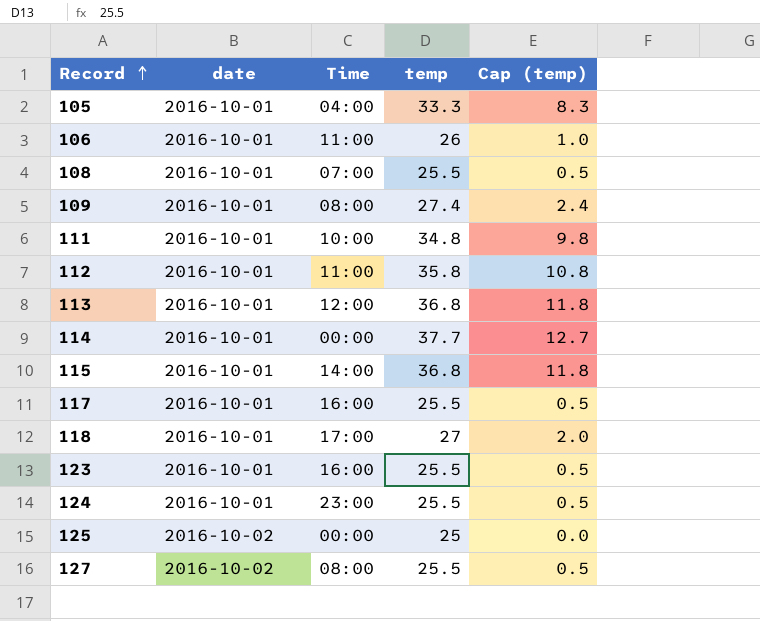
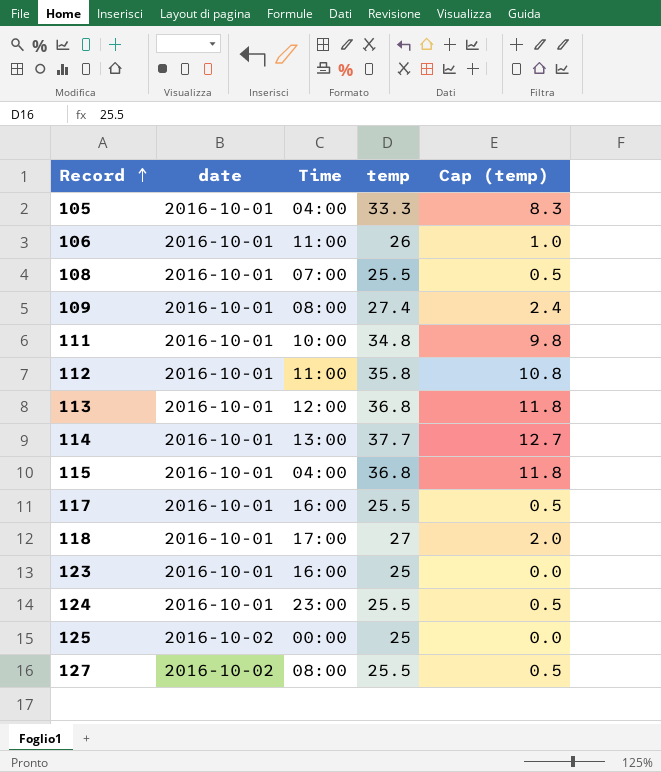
114 | Time: 00:00 -> 13:00
115 | Time: 14:00 -> 04:00
123 | temp: 25.5 -> 25
123 | Cap (temp): 0.5 -> 0.0

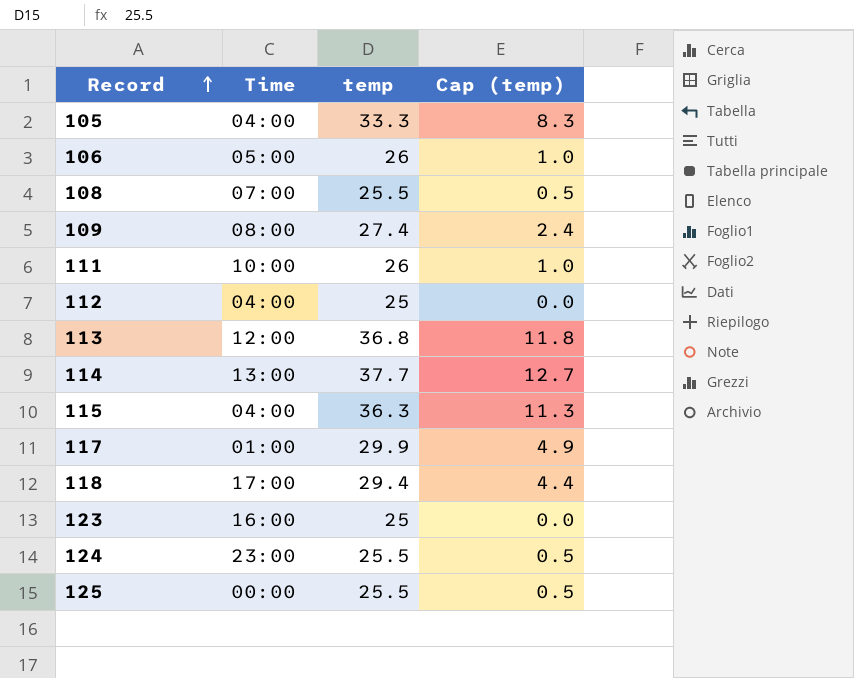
column date | position: 2 -> none
row 127: 2016-10-02 | 08:00 | 25.5 | 0.5 -> none
106 | Time: 11:00 -> 05:00
111 | temp: 34.8 -> 26
111 | Cap (temp): 9.8 -> 1.0
112 | Time: 11:00 -> 04:00
112 | temp: 35.8 -> 25
112 | Cap (temp): 10.8 -> 0.0
115 | temp: 36.8 -> 36.3
115 | Cap (temp): 11.8 -> 11.3
117 | Time: 16:00 -> 01:00
117 | temp: 25.5 -> 29.9
117 | Cap (temp): 0.5 -> 4.9
118 | temp: 27 -> 29.4
118 | Cap (temp): 2.0 -> 4.4
125 | temp: 25 -> 25.5
125 | Cap (temp): 0.0 -> 0.5

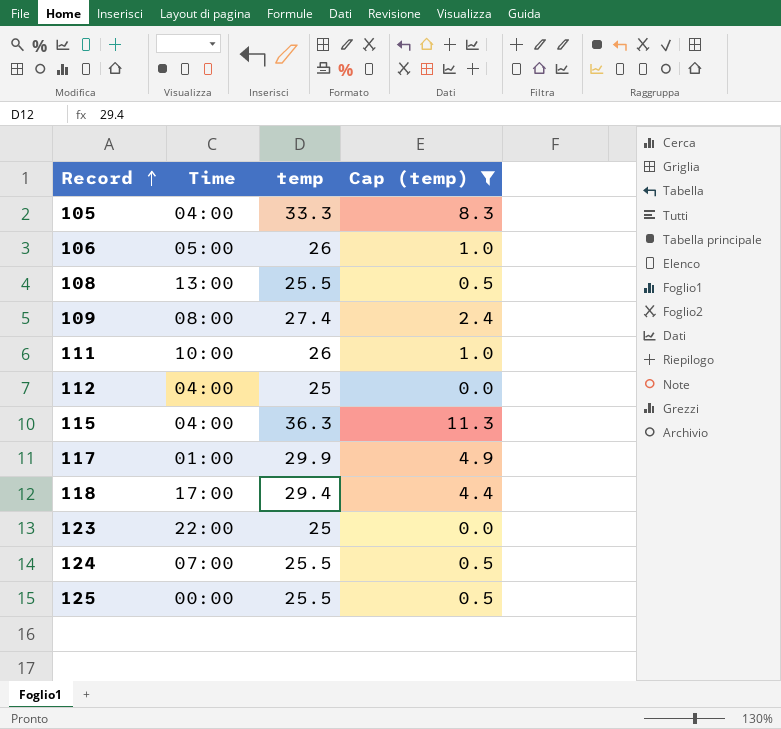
filter: none -> Cap (temp) <= 11.3
108 | Time: 07:00 -> 13:00
123 | Time: 16:00 -> 22:00
124 | Time: 23:00 -> 07:00

